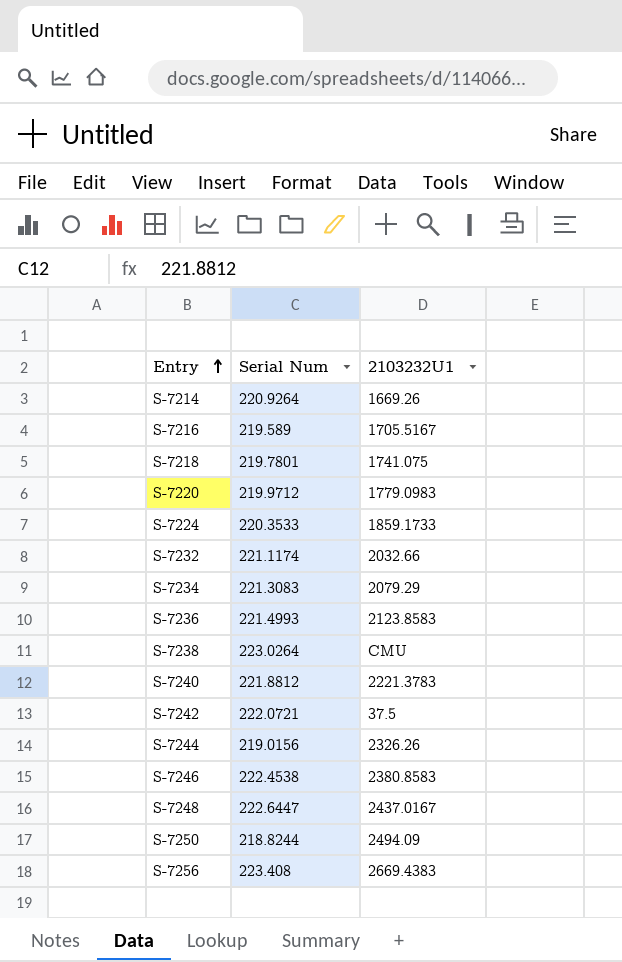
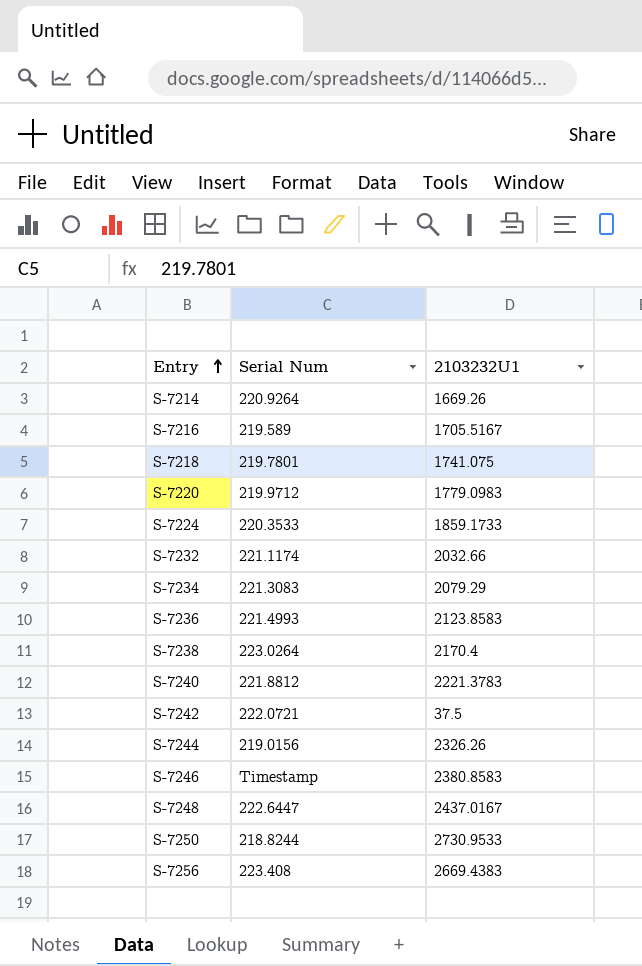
S-7238 | 2103232U1: CMU -> 2170.4
S-7246 | Serial Num: 222.4538 -> Timestamp
S-7250 | 2103232U1: 2494.09 -> 2730.9533

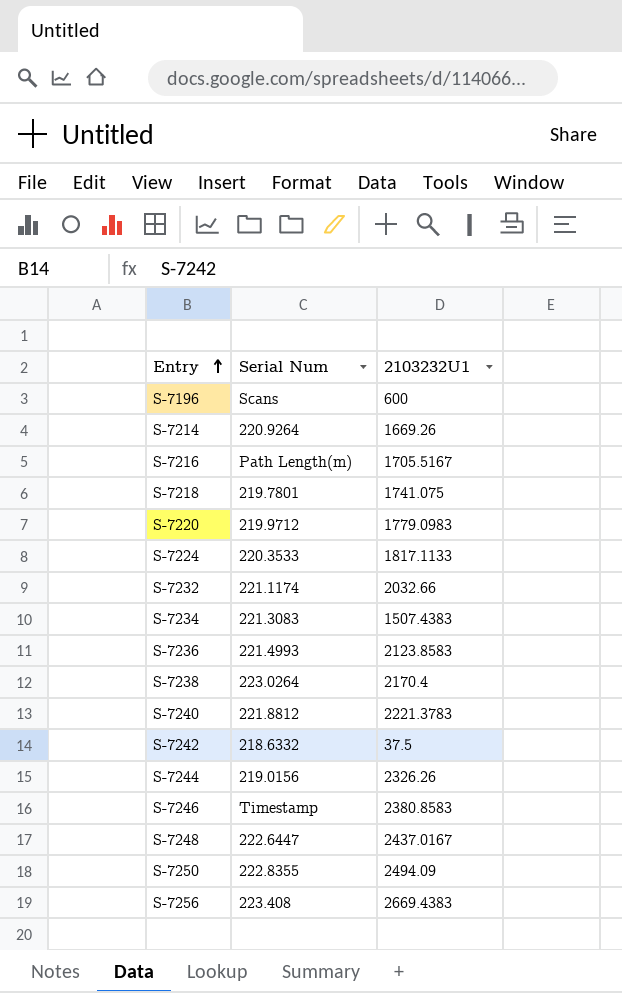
row S-7196: none -> Scans | 600
S-7216 | Serial Num: 219.589 -> Path Length(m)
S-7224 | 2103232U1: 1859.1733 -> 1817.1133
S-7234 | 2103232U1: 2079.29 -> 1507.4383
S-7242 | Serial Num: 222.0721 -> 218.6332
S-7250 | Serial Num: 218.8244 -> 222.8355
S-7250 | 2103232U1: 2730.9533 -> 2494.09

